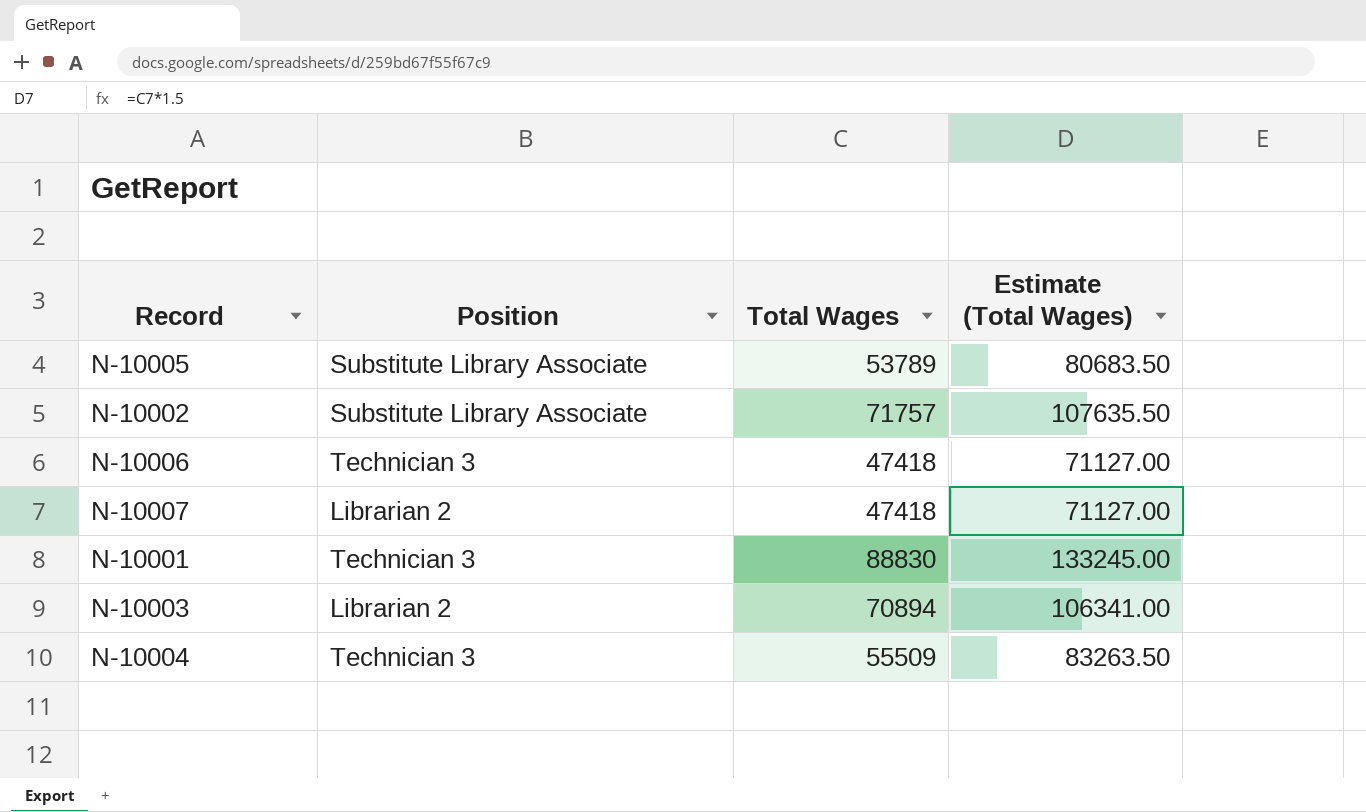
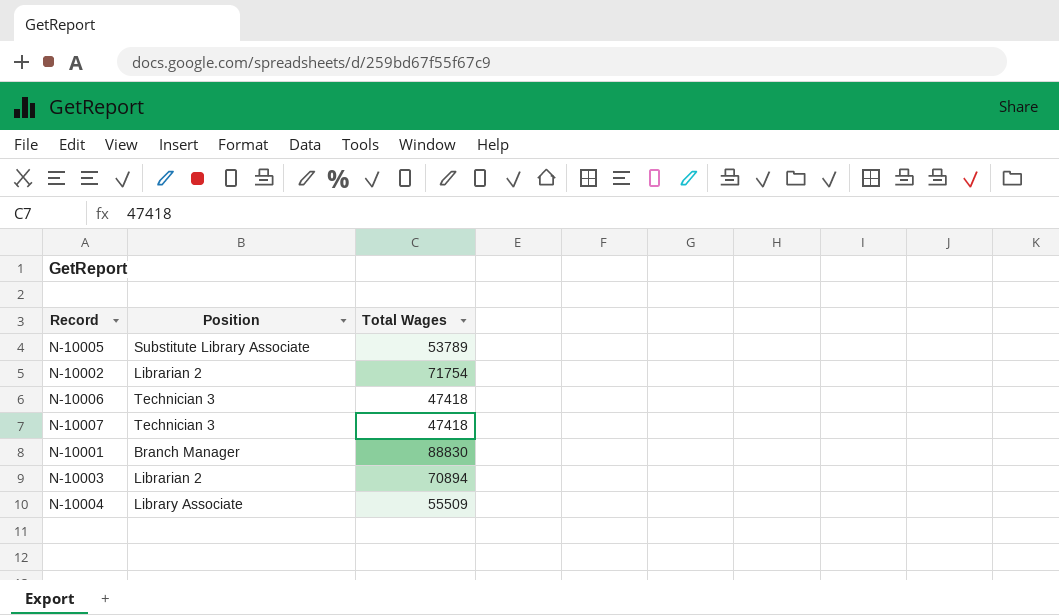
column Estimate (Total Wages) | formula: [Total Wages] * 1.5 -> none
N-10002 | Position: Substitute Library Associate -> Librarian 2
N-10002 | Total Wages: 71757 -> 71754
N-10007 | Position: Librarian 2 -> Technician 3
N-10001 | Position: Technician 3 -> Branch Manager
N-10004 | Position: Technician 3 -> Library Associate

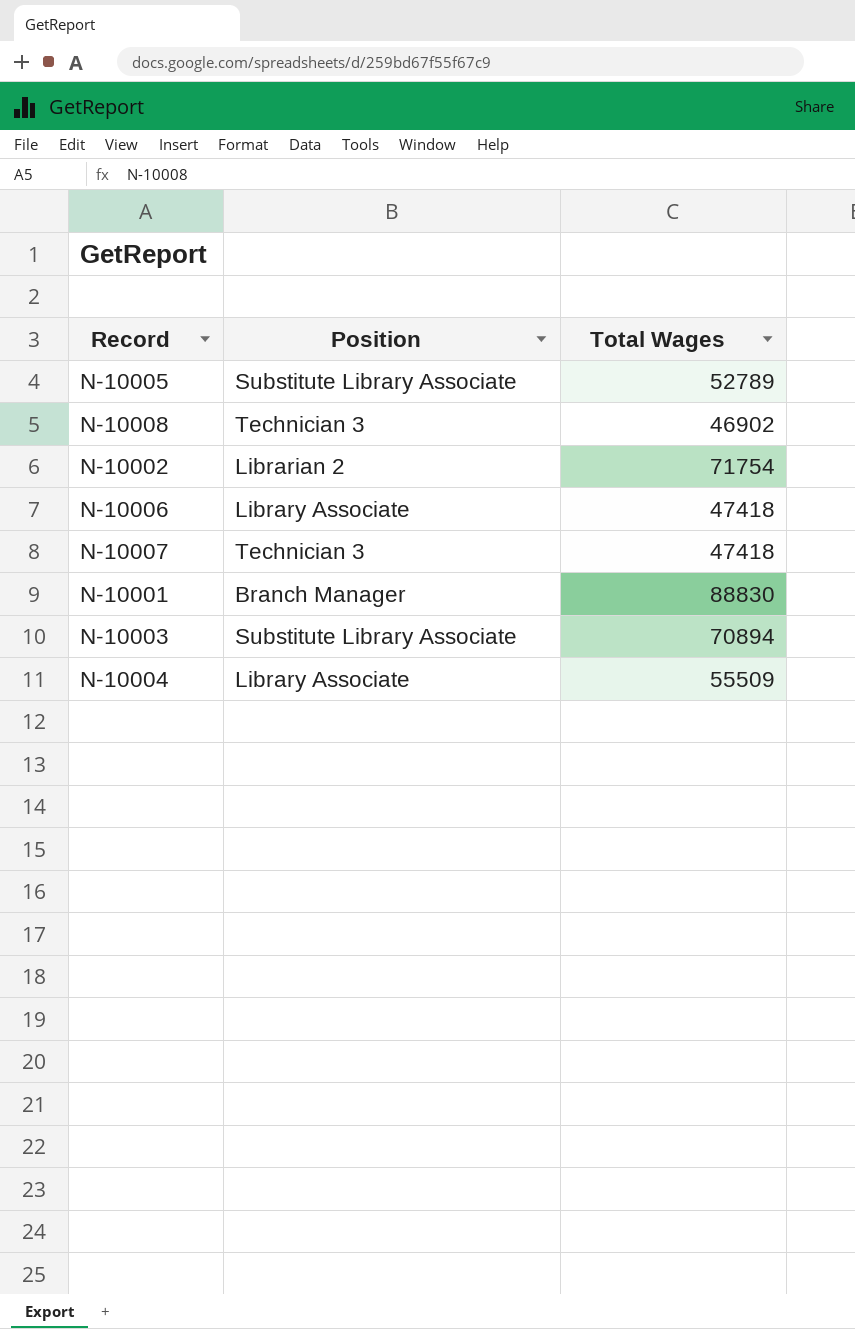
N-10005 | Total Wages: 53789 -> 52789
row N-10008: none -> Technician 3 | 46902
N-10006 | Position: Technician 3 -> Library Associate
N-10003 | Position: Librarian 2 -> Substitute Library Associate

